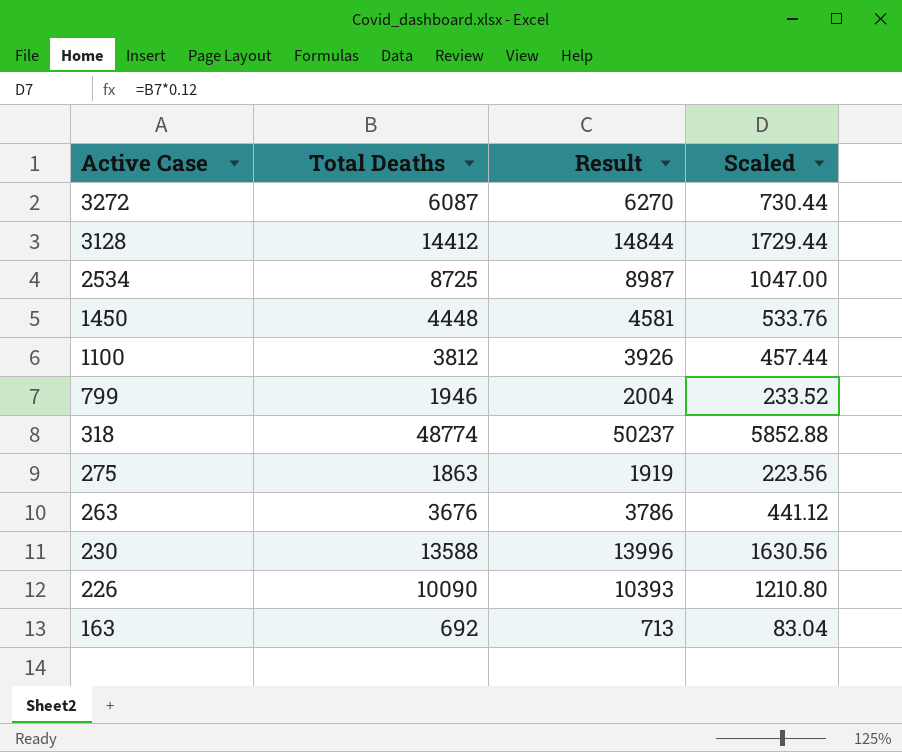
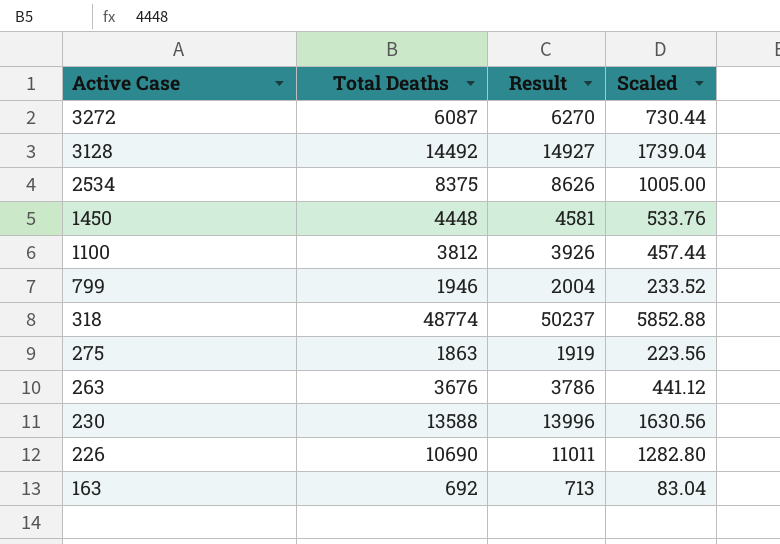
3128 | Total Deaths: 14412 -> 14492
3128 | Result: 14844 -> 14927
3128 | Scaled: 1729.44 -> 1739.04
2534 | Total Deaths: 8725 -> 8375
2534 | Result: 8987 -> 8626
2534 | Scaled: 1047.00 -> 1005.00
226 | Total Deaths: 10090 -> 10690
226 | Result: 10393 -> 11011
226 | Scaled: 1210.80 -> 1282.80

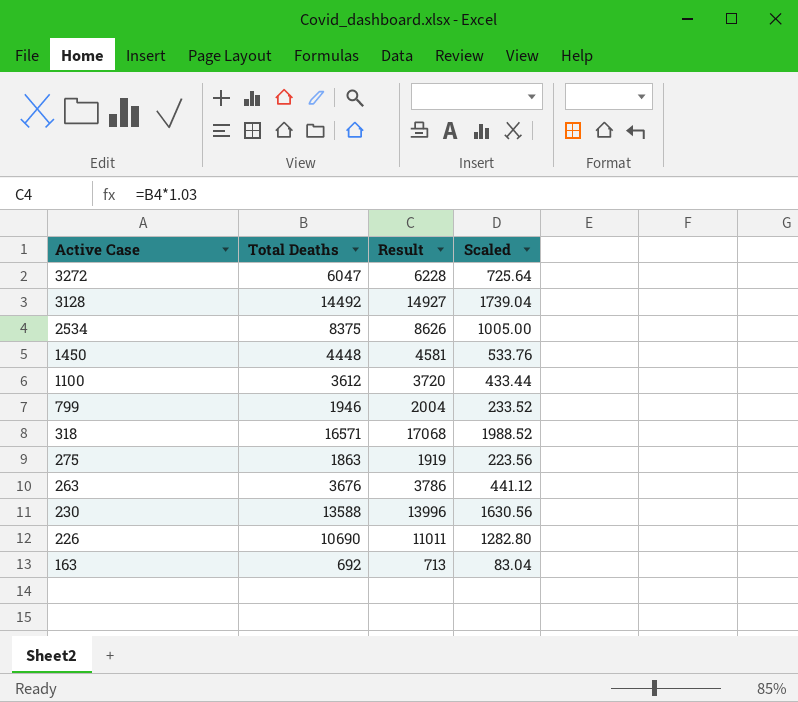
3272 | Total Deaths: 6087 -> 6047
3272 | Result: 6270 -> 6228
3272 | Scaled: 730.44 -> 725.64
1100 | Total Deaths: 3812 -> 3612
1100 | Result: 3926 -> 3720
1100 | Scaled: 457.44 -> 433.44
318 | Total Deaths: 48774 -> 16571
318 | Result: 50237 -> 17068
318 | Scaled: 5852.88 -> 1988.52

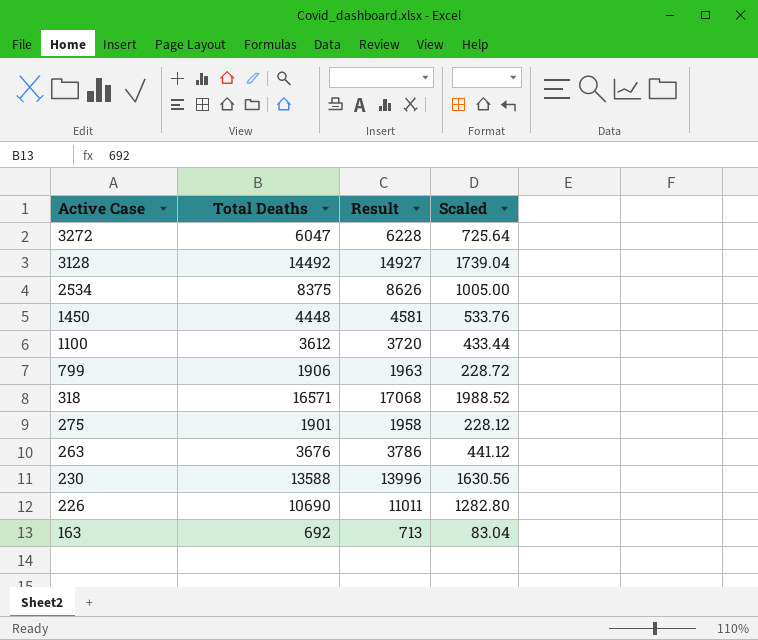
799 | Total Deaths: 1946 -> 1906
799 | Result: 2004 -> 1963
799 | Scaled: 233.52 -> 228.72
275 | Total Deaths: 1863 -> 1901
275 | Result: 1919 -> 1958
275 | Scaled: 223.56 -> 228.12

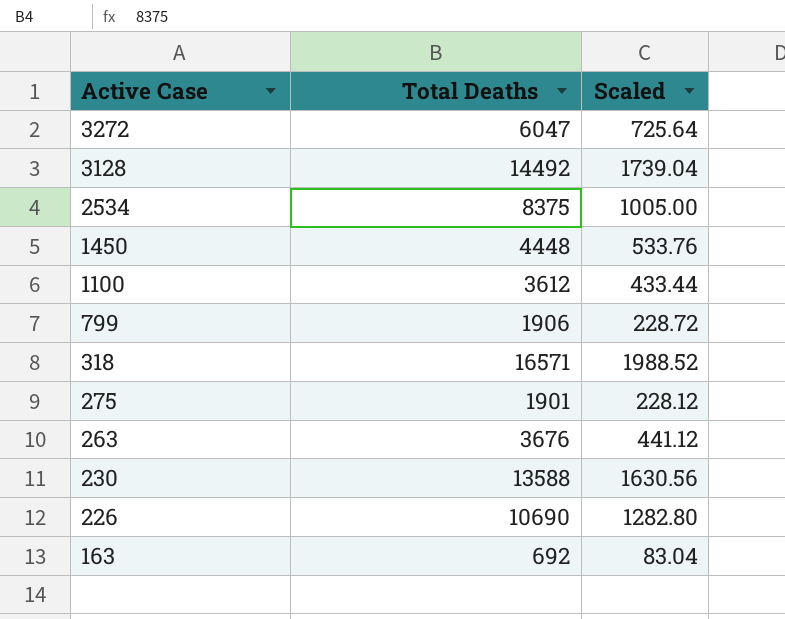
column Result | formula: [Total Deaths] * 1.03 -> none

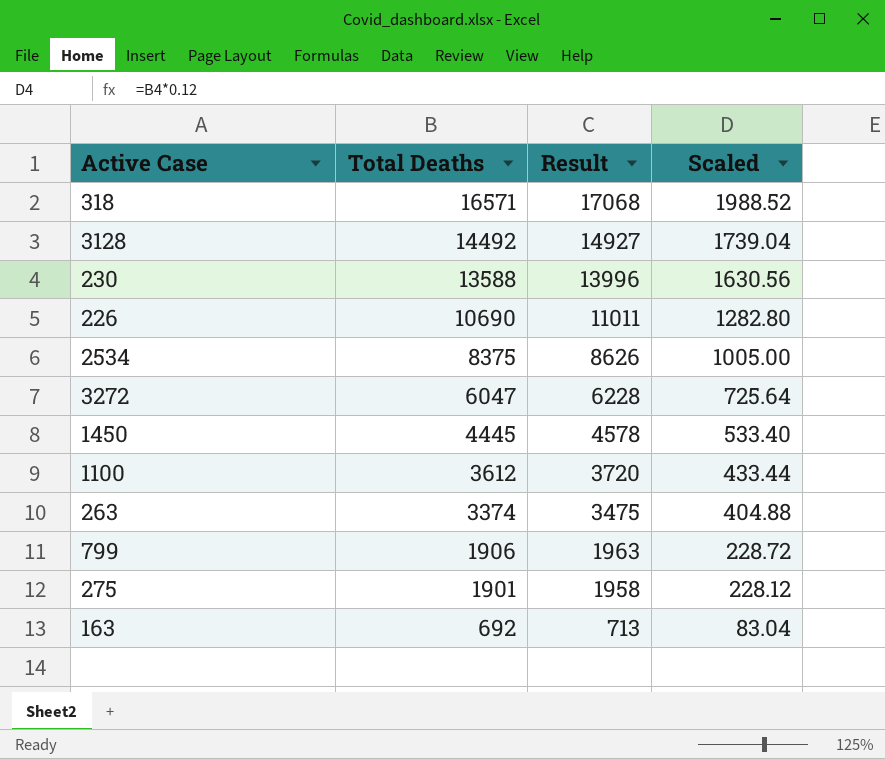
row order: Active Case descending -> Total Deaths descending
column Result | formula: none -> [Total Deaths] * 1.03
1450 | Total Deaths: 4448 -> 4445
1450 | Scaled: 533.76 -> 533.40
263 | Total Deaths: 3676 -> 3374
263 | Scaled: 441.12 -> 404.88

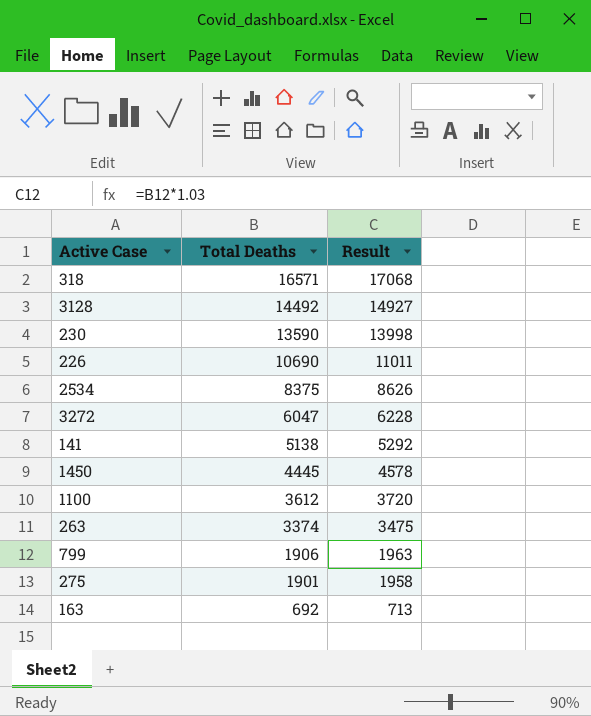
column Scaled | formula: [Total Deaths] * 0.12 -> none
230 | Total Deaths: 13588 -> 13590
230 | Result: 13996 -> 13998
row 141: none -> 5138 | 5292

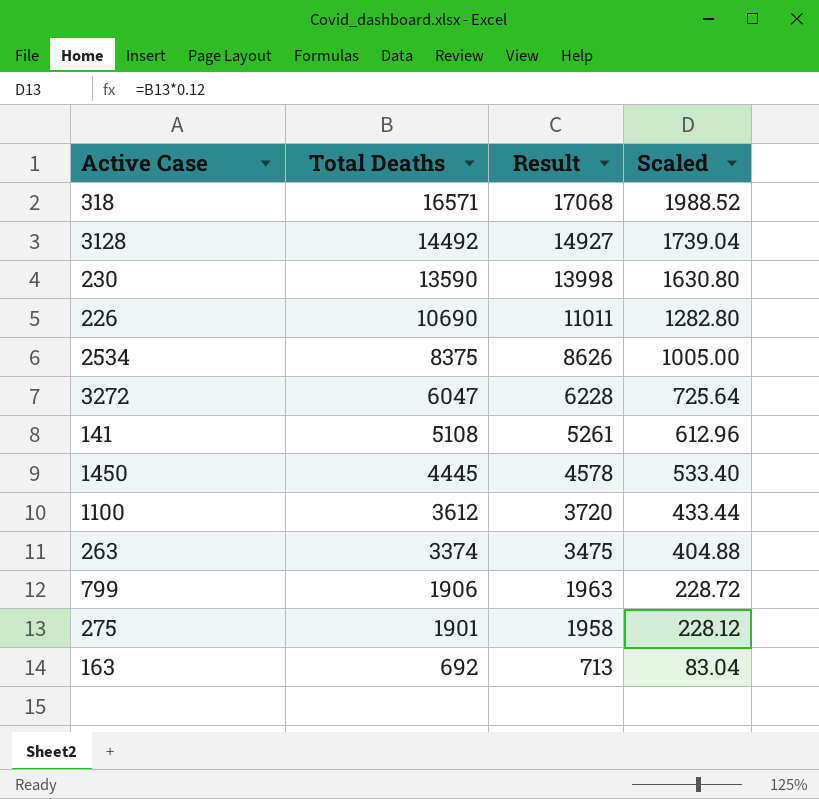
column Scaled | formula: none -> [Total Deaths] * 0.12
141 | Total Deaths: 5138 -> 5108
141 | Result: 5292 -> 5261

